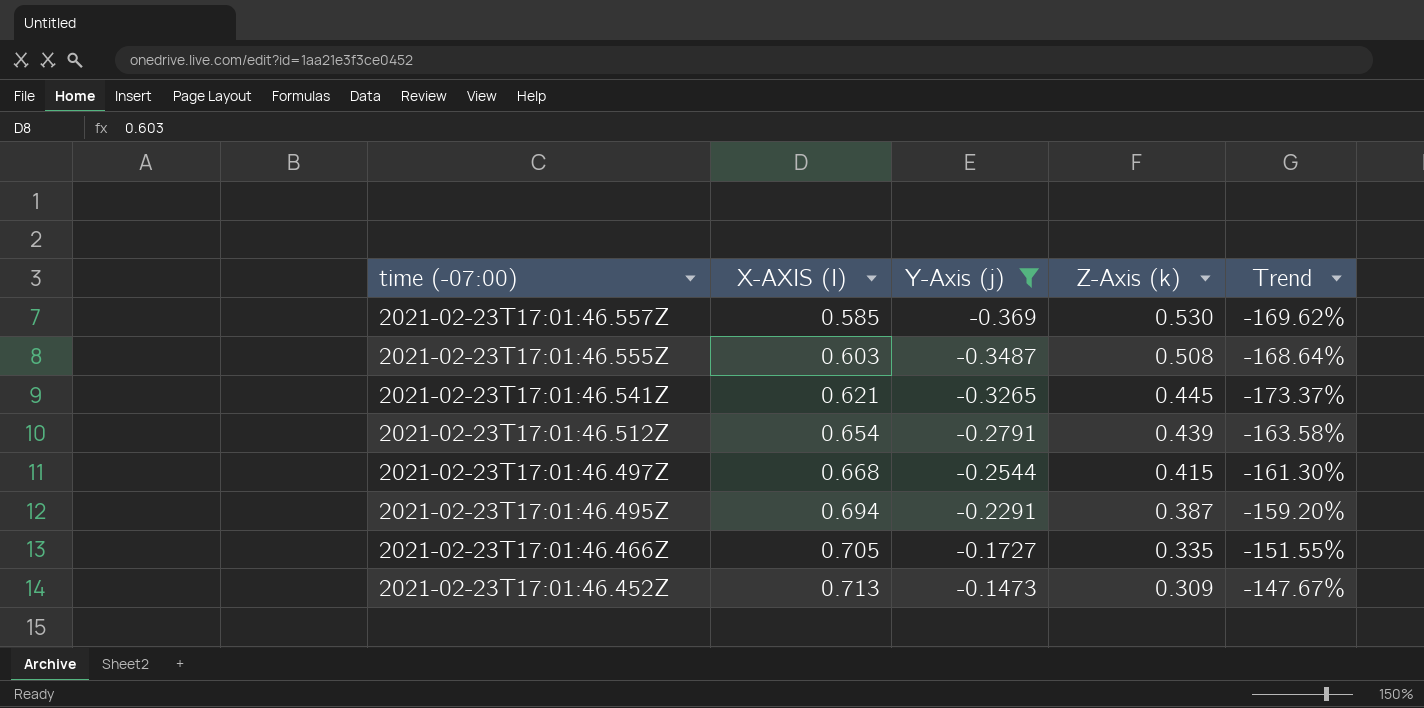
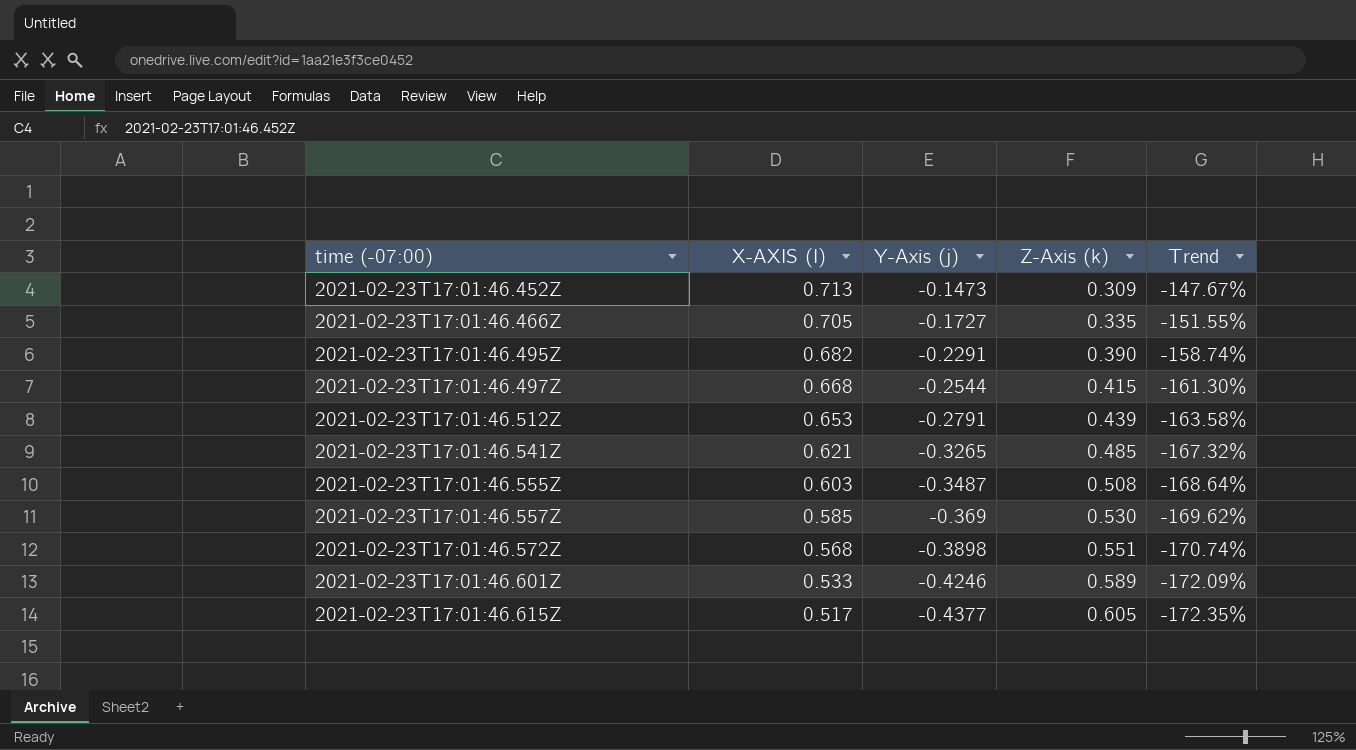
filter: Y-Axis (j) >= -0.369 -> none
row order: time (-07:00) descending -> time (-07:00) ascending
2021-02-23T17:01:46.495Z | X-AXIS (I): 0.694 -> 0.682
2021-02-23T17:01:46.495Z | Z-Axis (k): 0.387 -> 0.390
2021-02-23T17:01:46.495Z | Trend: -159.20% -> -158.74%
2021-02-23T17:01:46.512Z | X-AXIS (I): 0.654 -> 0.653
2021-02-23T17:01:46.541Z | Z-Axis (k): 0.445 -> 0.485
2021-02-23T17:01:46.541Z | Trend: -173.37% -> -167.32%

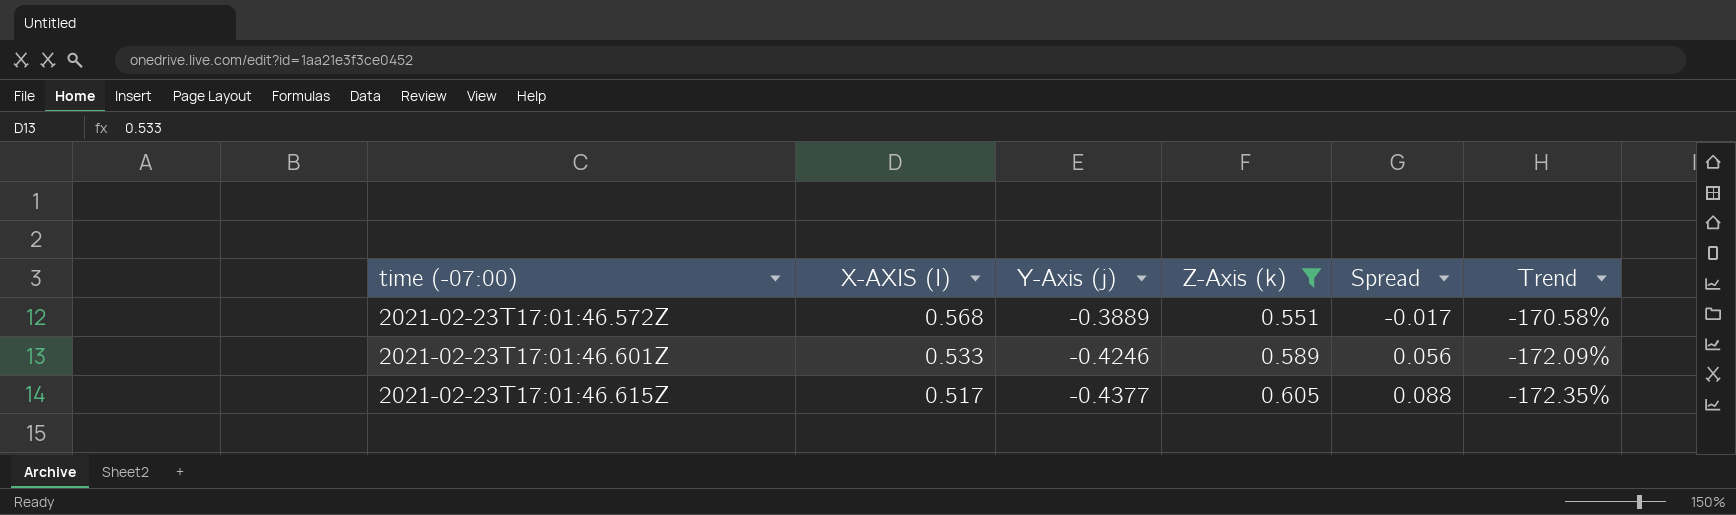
filter: none -> Z-Axis (k) >= 0.551
column Spread | formula: none -> [Z-Axis (k)] - [X-AXIS (I)]
2021-02-23T17:01:46.572Z | Y-Axis (j): -0.3898 -> -0.3889
2021-02-23T17:01:46.572Z | Trend: -170.74% -> -170.58%

